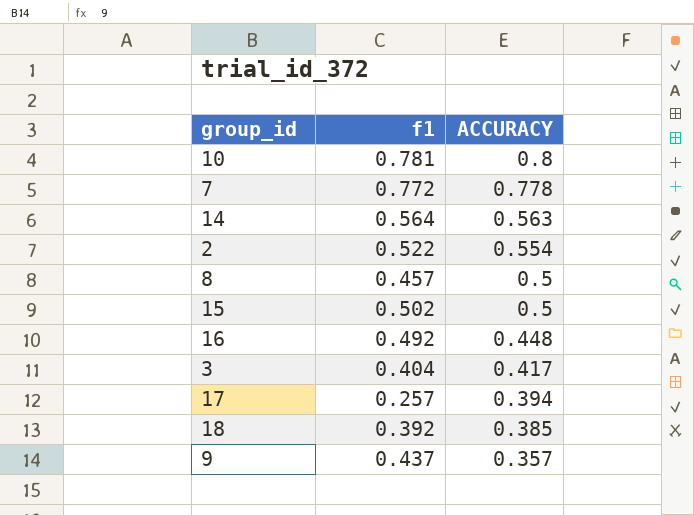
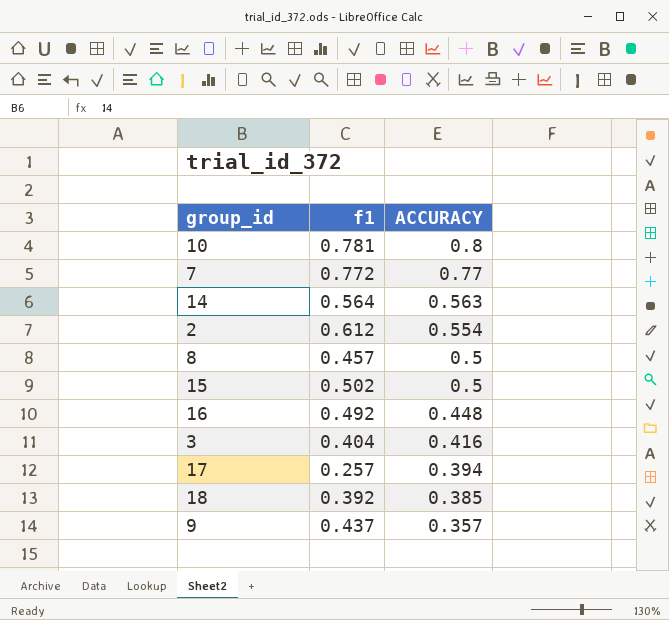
7 | ACCURACY: 0.778 -> 0.77
2 | f1: 0.522 -> 0.612
3 | ACCURACY: 0.417 -> 0.416

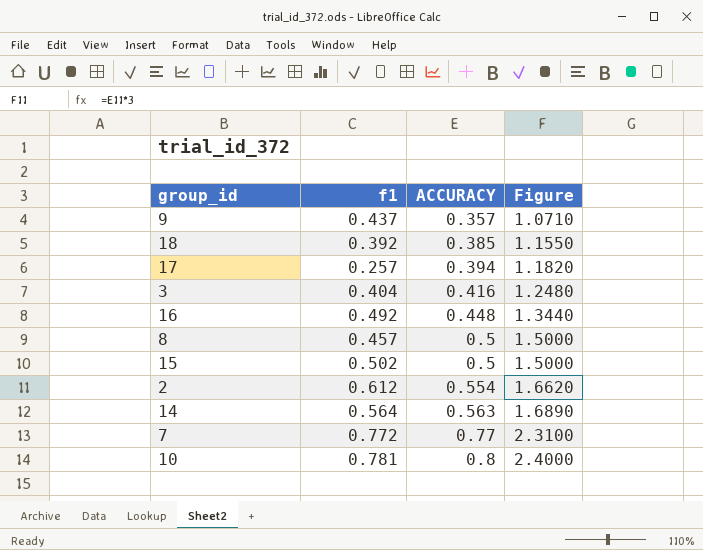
row order: ACCURACY descending -> ACCURACY ascending
column Figure | formula: none -> [ACCURACY] * 3

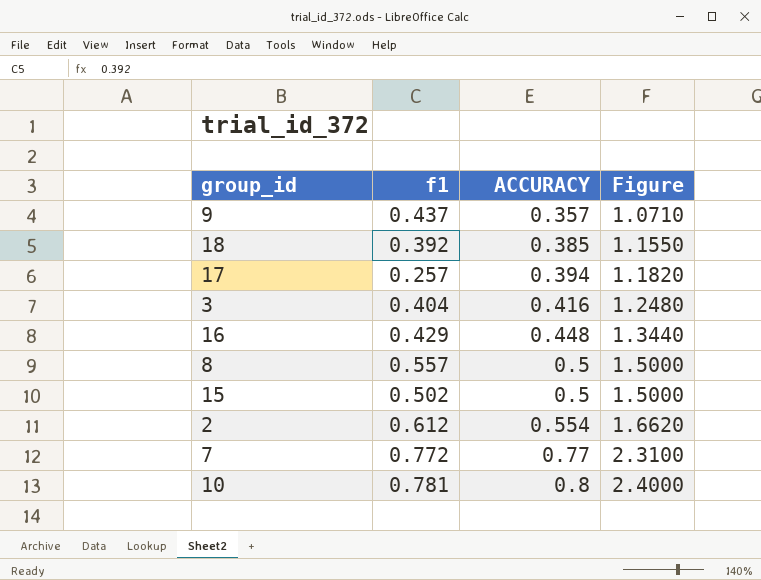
row 14: 0.564 | 0.563 | 1.6890 -> none
16 | f1: 0.492 -> 0.429
8 | f1: 0.457 -> 0.557

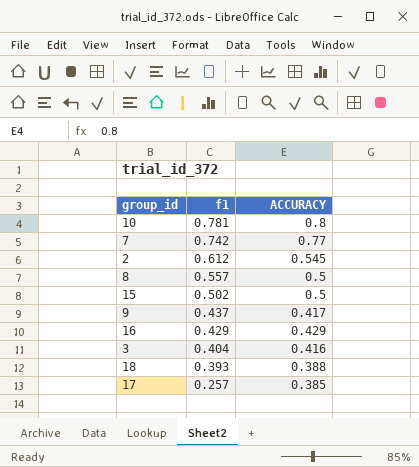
row order: ACCURACY ascending -> f1 descending
column Figure | formula: [ACCURACY] * 3 -> none
7 | f1: 0.772 -> 0.742
2 | ACCURACY: 0.554 -> 0.545
9 | ACCURACY: 0.357 -> 0.417
16 | ACCURACY: 0.448 -> 0.429
18 | f1: 0.392 -> 0.393
18 | ACCURACY: 0.385 -> 0.388
17 | ACCURACY: 0.394 -> 0.385

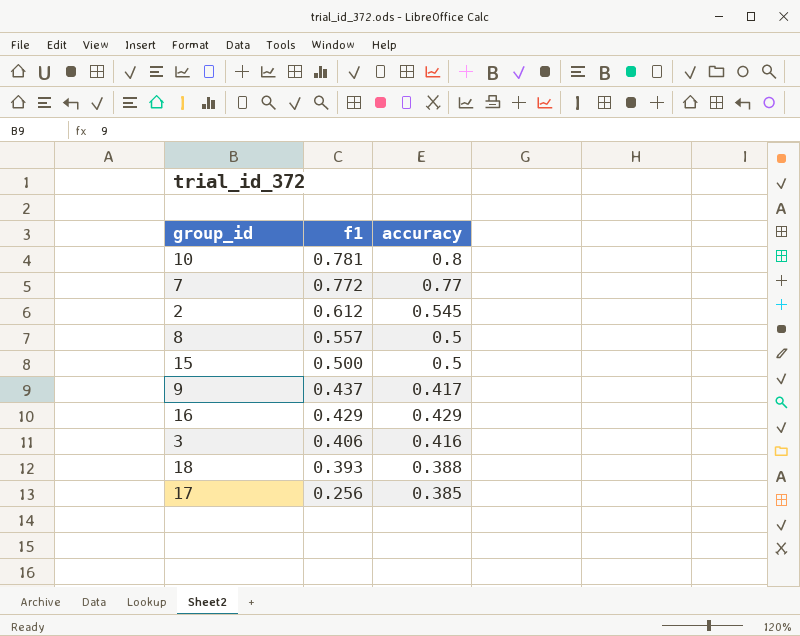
column name: ACCURACY -> accuracy
7 | f1: 0.742 -> 0.772
15 | f1: 0.502 -> 0.500
3 | f1: 0.404 -> 0.406
17 | f1: 0.257 -> 0.256

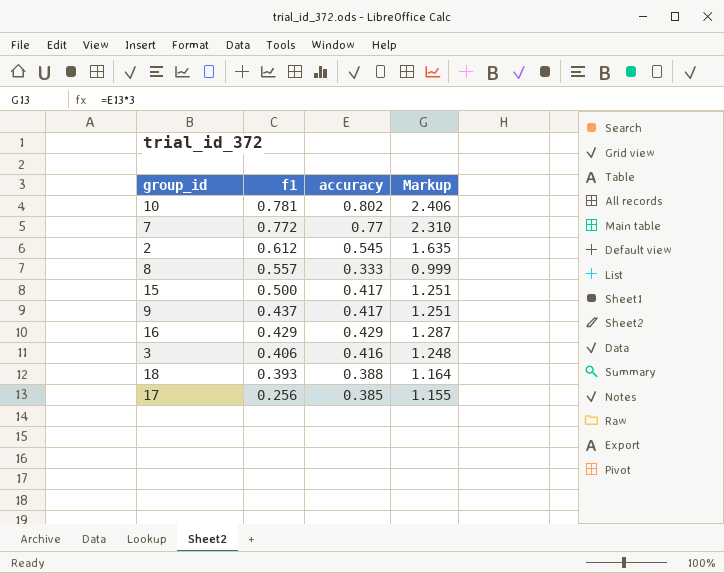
column Markup | formula: none -> [accuracy] * 3
10 | accuracy: 0.8 -> 0.802
8 | accuracy: 0.5 -> 0.333
15 | accuracy: 0.5 -> 0.417

